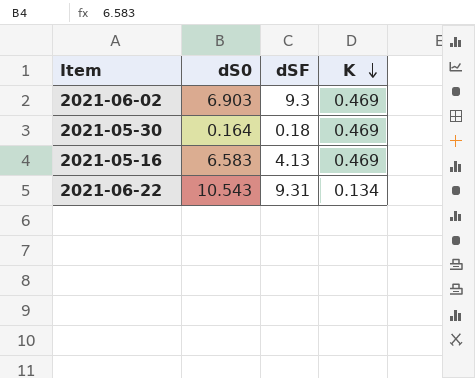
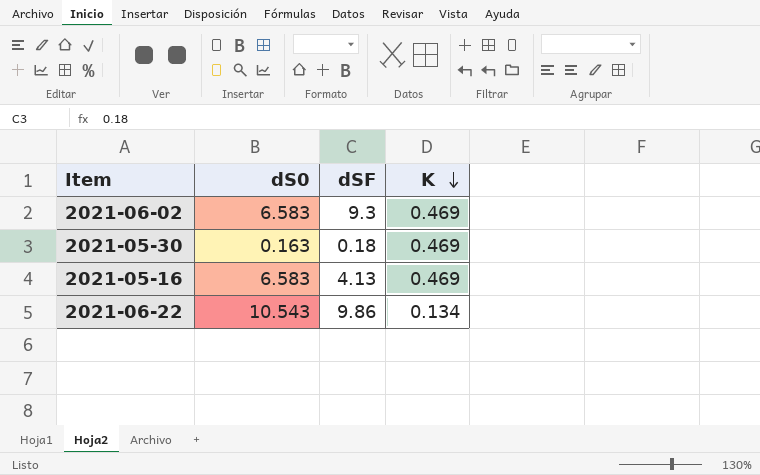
2021-06-02 | dS0: 6.903 -> 6.583
2021-05-30 | dS0: 0.164 -> 0.163
2021-06-22 | dSF: 9.31 -> 9.86

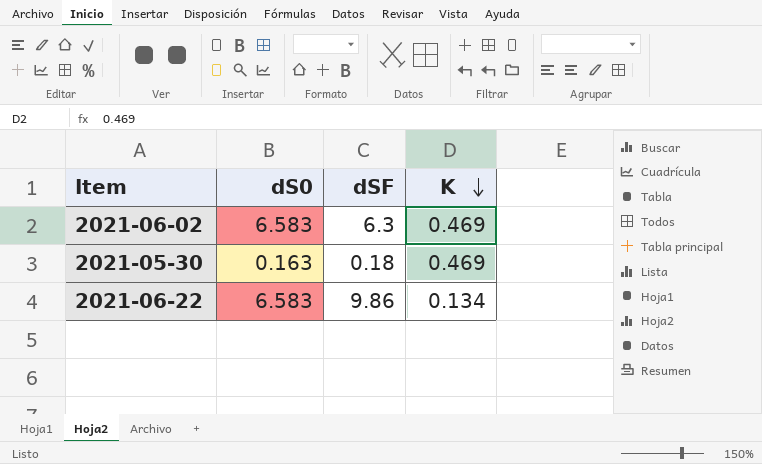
row 2021-05-16: 6.583 | 4.13 | 0.469 -> none
2021-06-02 | dSF: 9.3 -> 6.3
2021-06-22 | dS0: 10.543 -> 6.583

